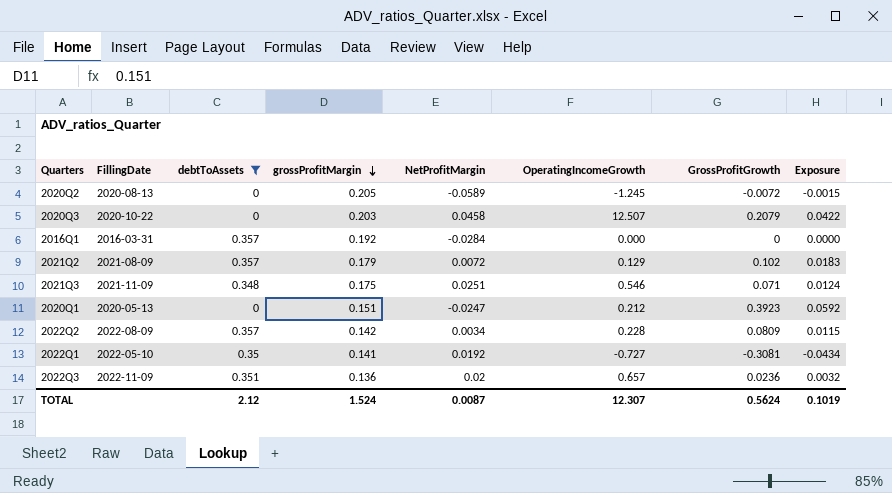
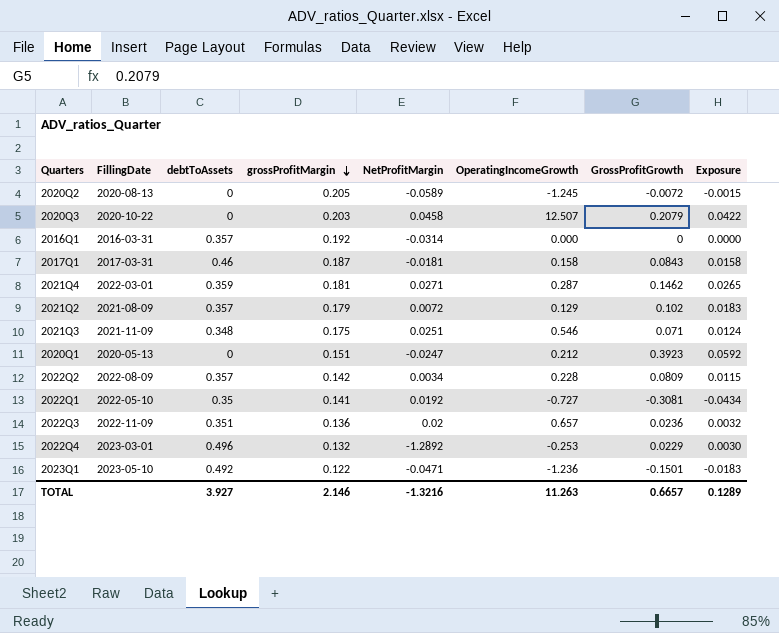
filter: debtToAssets <= 0.357 -> none
2016Q1 | NetProfitMargin: -0.0284 -> -0.0314
TOTAL | debtToAssets: 2.12 -> 3.927
TOTAL | grossProfitMargin: 1.524 -> 2.146
TOTAL | NetProfitMargin: 0.0087 -> -1.3216
TOTAL | OperatingIncomeGrowth: 12.307 -> 11.263
TOTAL | GrossProfitGrowth: 0.5624 -> 0.6657
TOTAL | Exposure: 0.1019 -> 0.1289

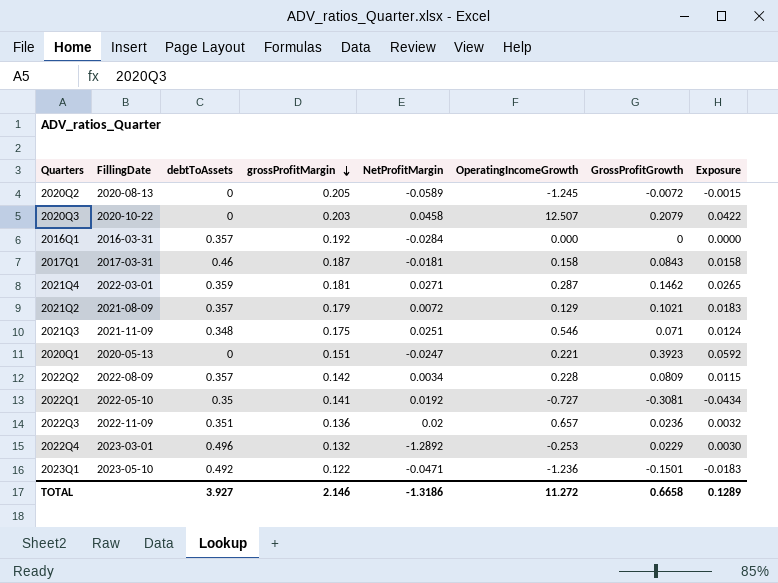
2016Q1 | NetProfitMargin: -0.0314 -> -0.0284
2021Q2 | GrossProfitGrowth: 0.102 -> 0.1021
2020Q1 | OperatingIncomeGrowth: 0.212 -> 0.221
TOTAL | NetProfitMargin: -1.3216 -> -1.3186
TOTAL | OperatingIncomeGrowth: 11.263 -> 11.272
TOTAL | GrossProfitGrowth: 0.6657 -> 0.6658

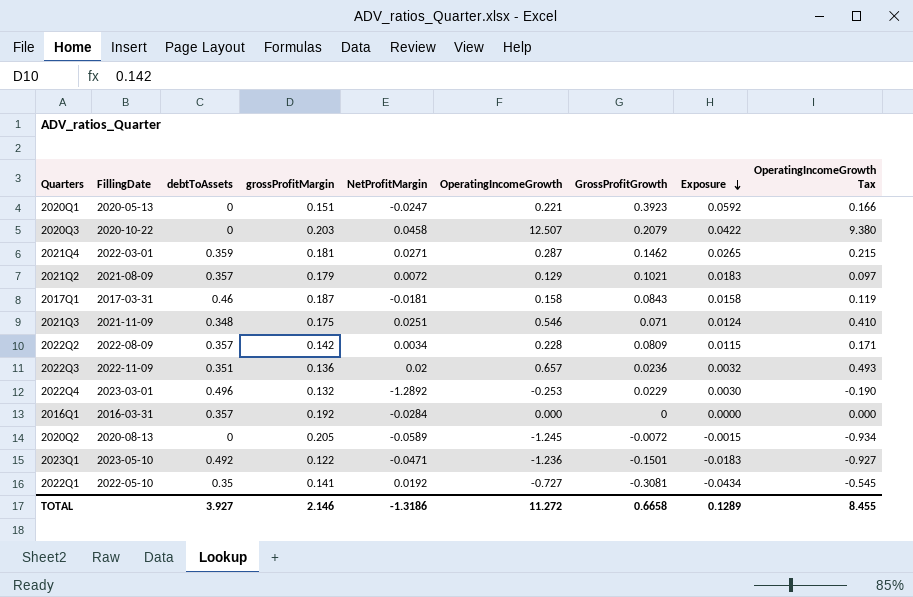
row order: grossProfitMargin descending -> Exposure descending
column OperatingIncomeGrowth Tax | formula: none -> [OperatingIncomeGrowth] * 0.75

